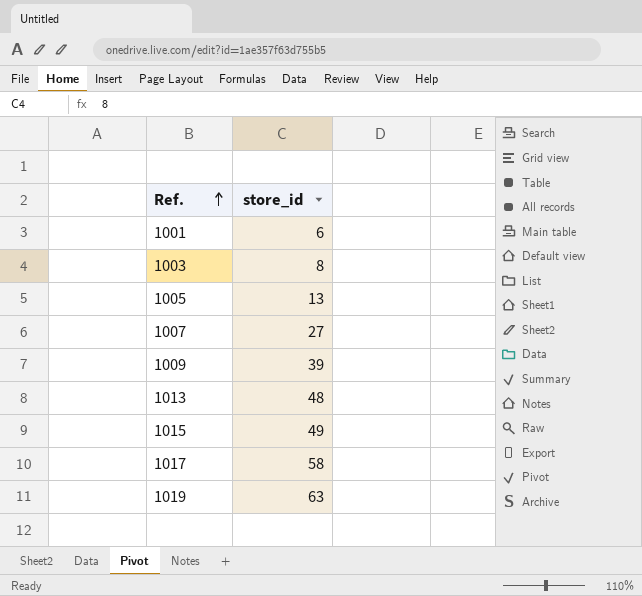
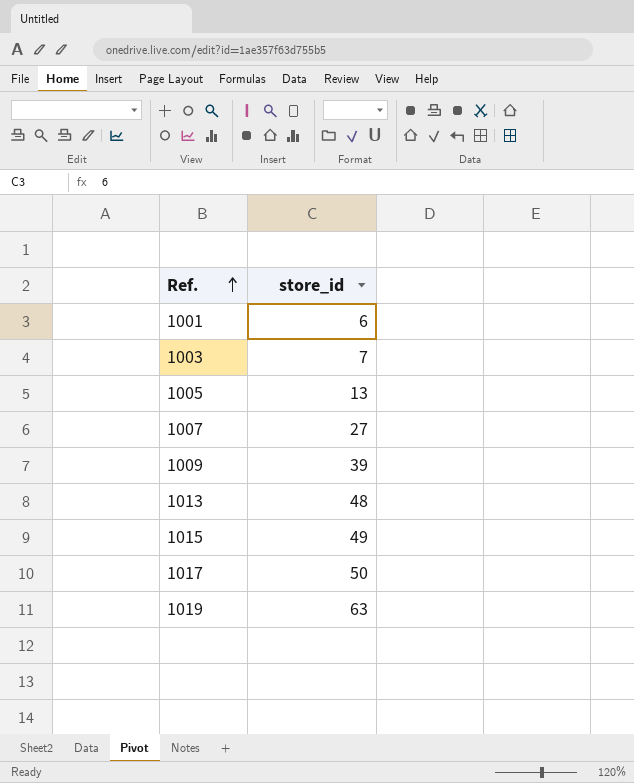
1003 | store_id: 8 -> 7
1017 | store_id: 58 -> 50

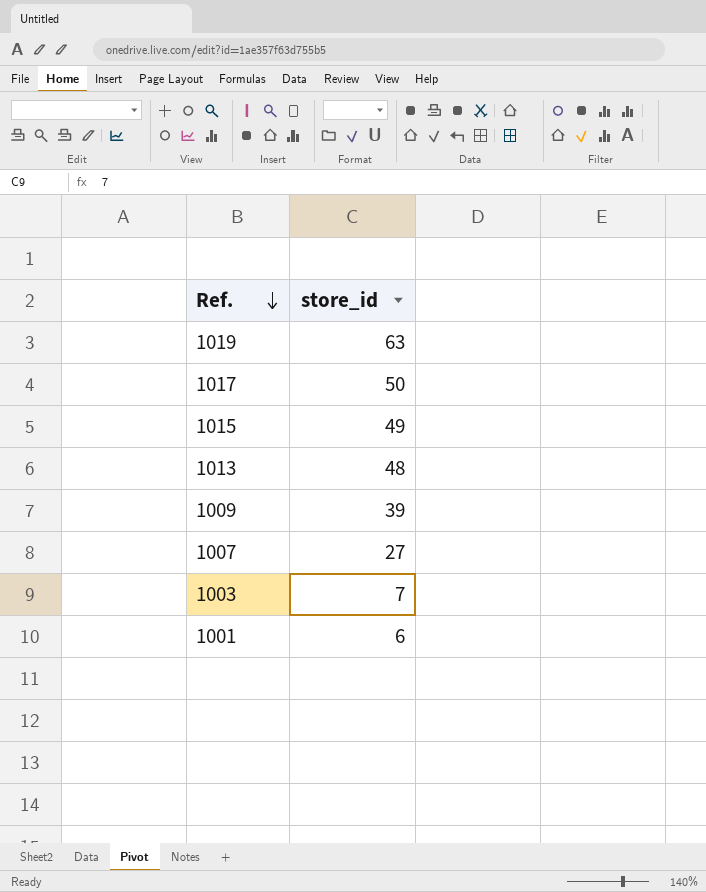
row order: Ref. ascending -> Ref. descending
row 1005: 13 -> none

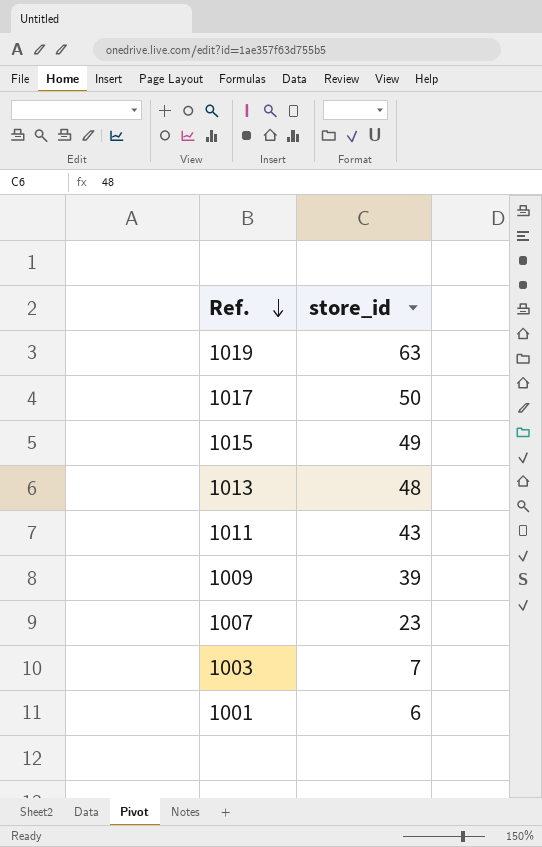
row 1011: none -> 43
1007 | store_id: 27 -> 23

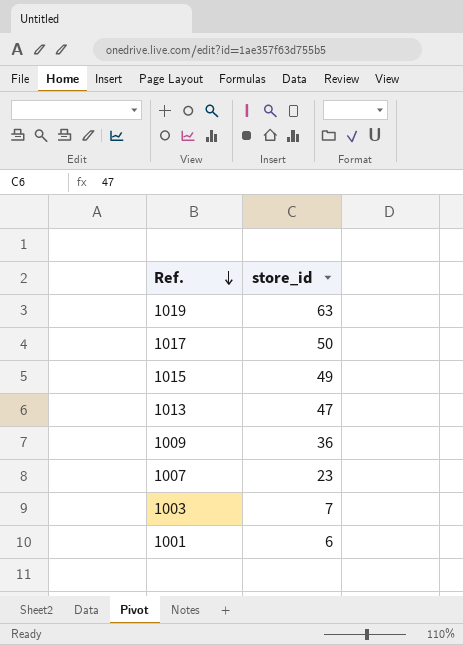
row 1011: 43 -> none
1013 | store_id: 48 -> 47
1009 | store_id: 39 -> 36

